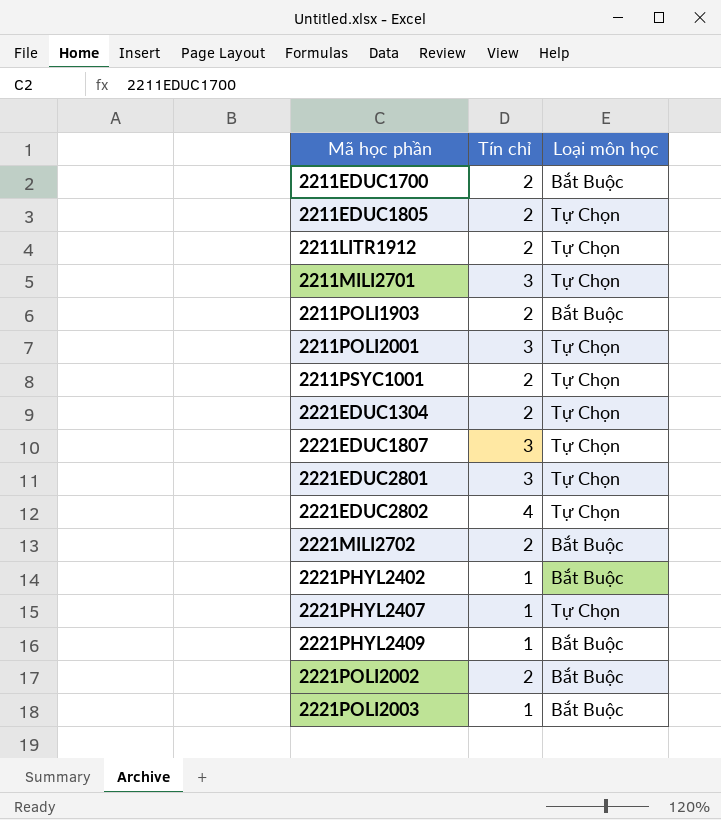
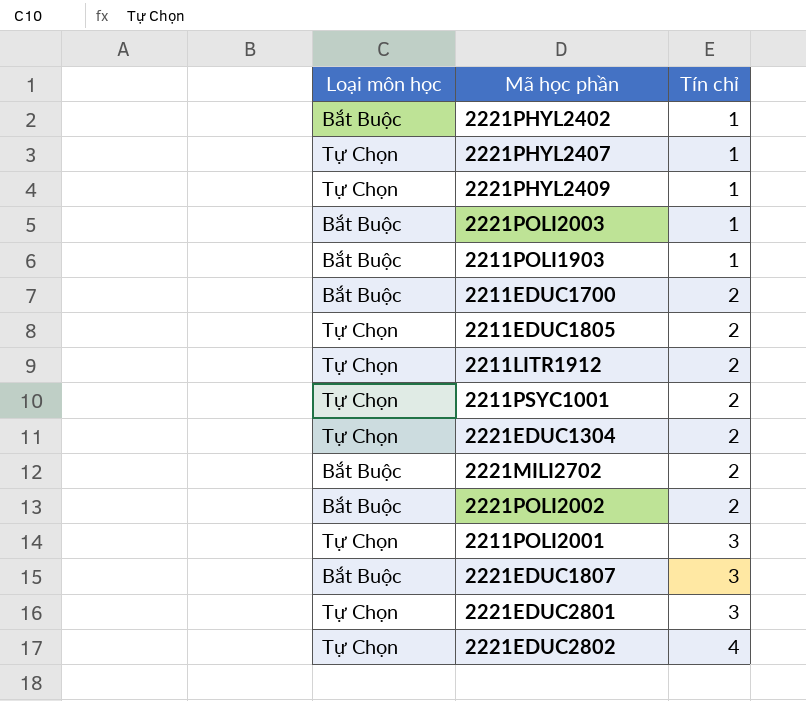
row order: Mã học phần ascending -> Tín chỉ ascending
column Loại môn học | position: 3 -> 1
row 2211MILI2701: 3 | Tự Chọn -> none
2221PHYL2409 | Loại môn học: Bắt Buộc -> Tự Chọn
2211POLI1903 | Tín chỉ: 2 -> 1
2221EDUC1807 | Loại môn học: Tự Chọn -> Bắt Buộc

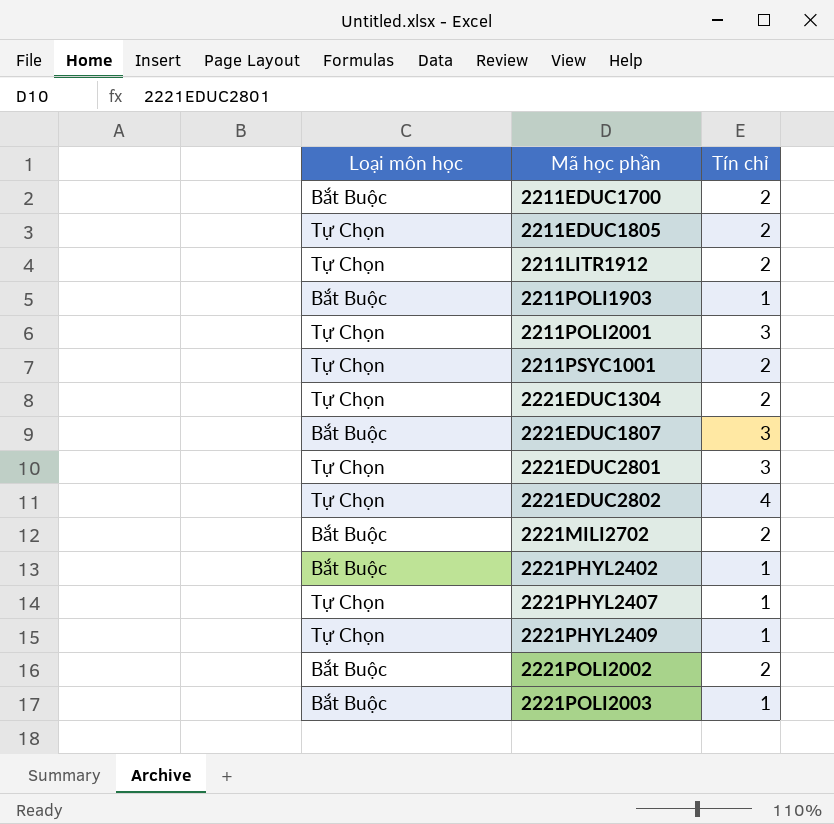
row order: Tín chỉ ascending -> Mã học phần ascending

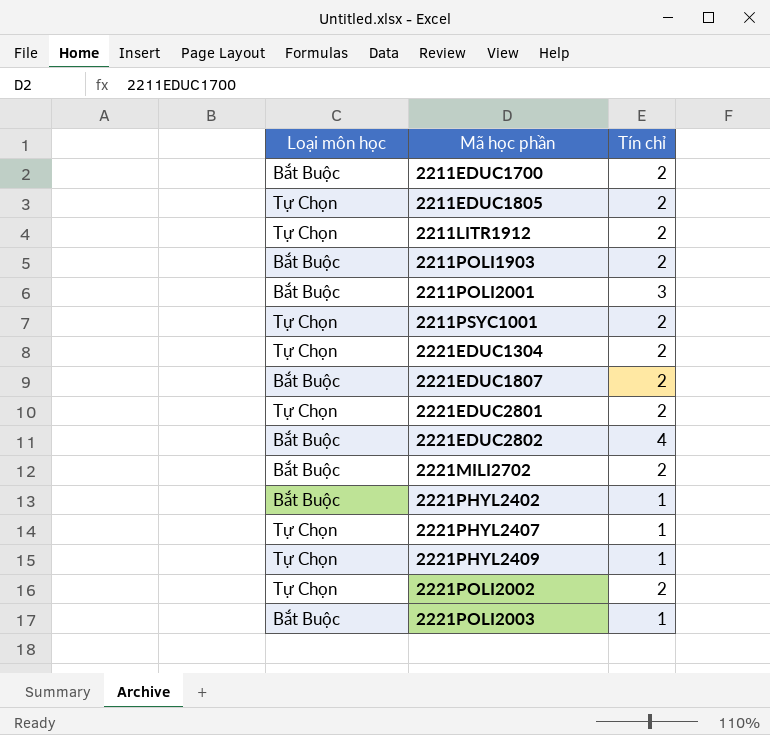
2211POLI1903 | Tín chỉ: 1 -> 2
2211POLI2001 | Loại môn học: Tự Chọn -> Bắt Buộc
2221EDUC1807 | Tín chỉ: 3 -> 2
2221EDUC2801 | Tín chỉ: 3 -> 2
2221EDUC2802 | Loại môn học: Tự Chọn -> Bắt Buộc
2221POLI2002 | Loại môn học: Bắt Buộc -> Tự Chọn

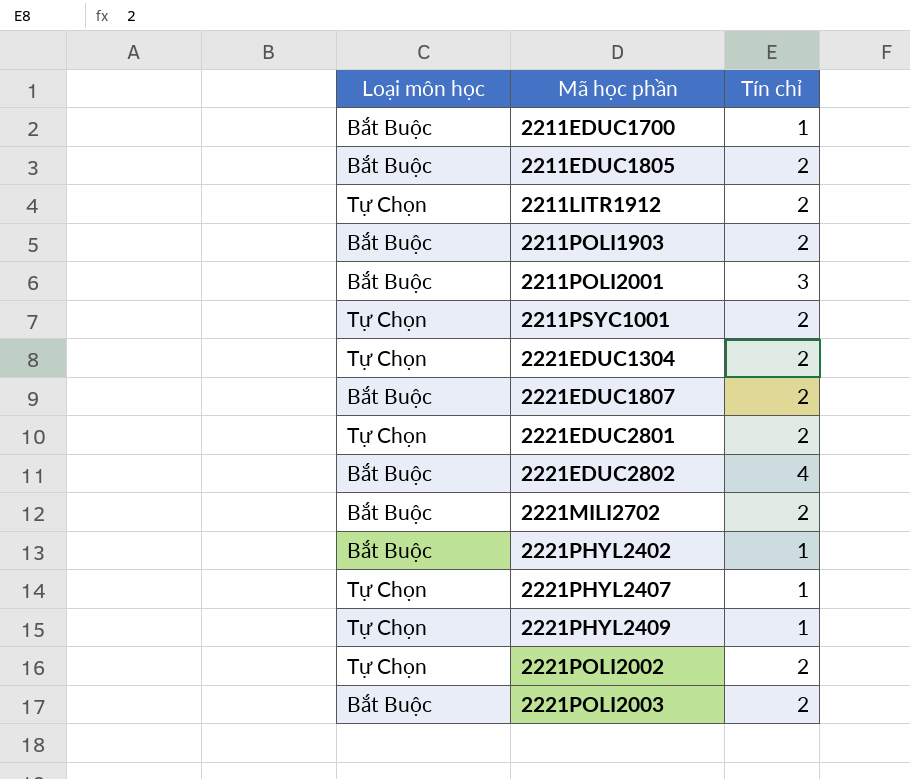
2211EDUC1700 | Tín chỉ: 2 -> 1
2211EDUC1805 | Loại môn học: Tự Chọn -> Bắt Buộc
2221POLI2003 | Tín chỉ: 1 -> 2

